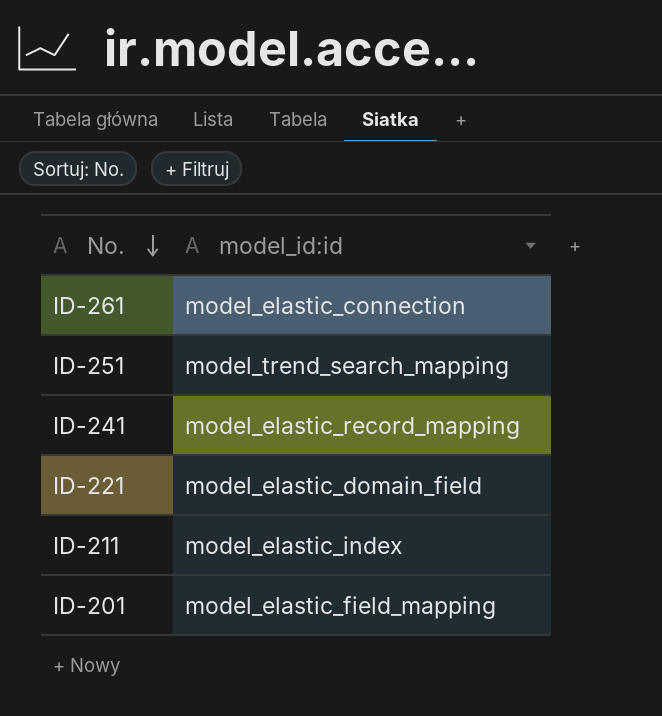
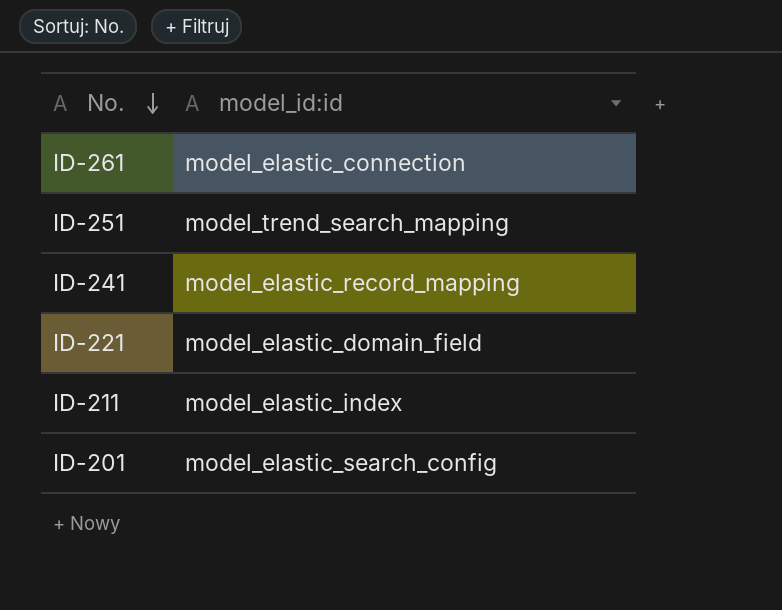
ID-201 | model_id:id: model_elastic_field_mapping -> model_elastic_search_config

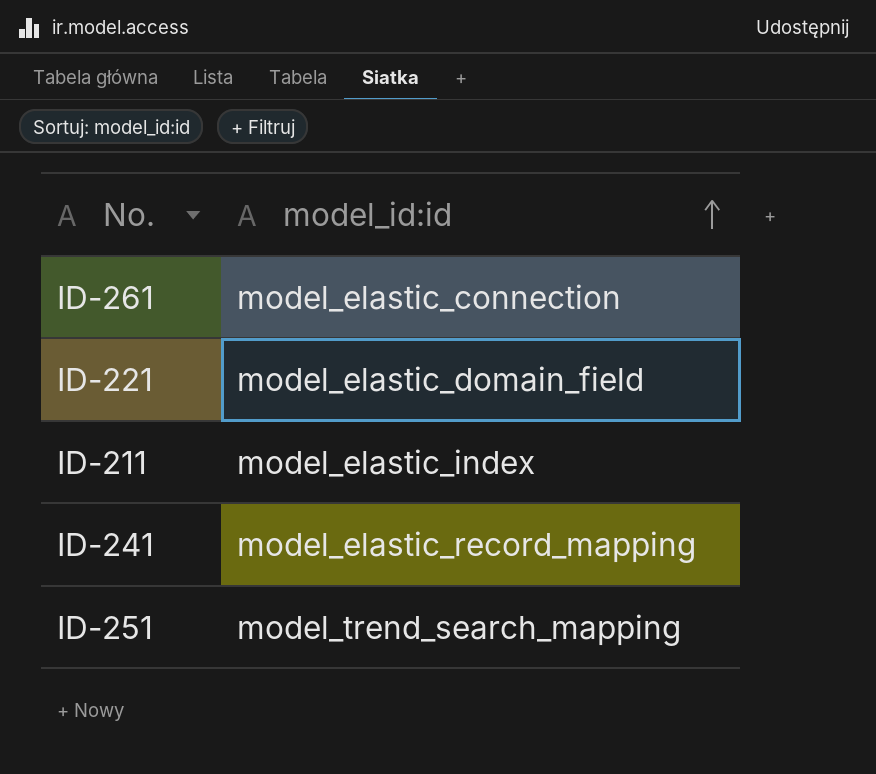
row order: No. descending -> model_id:id ascending
row ID-201: model_elastic_search_config -> none

